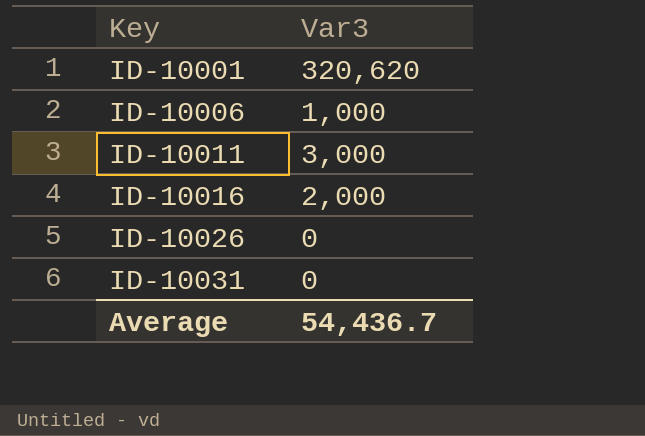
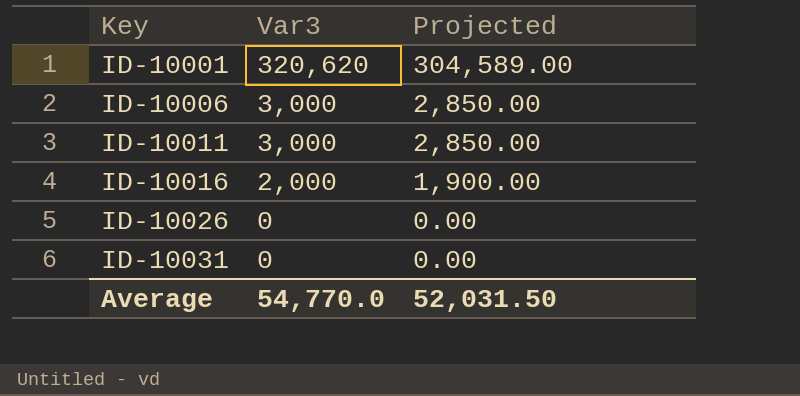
column Projected | formula: none -> [Var3] * 0.95
ID-10006 | Var3: 1,000 -> 3,000
Average | Var3: 54,436.7 -> 54,770.0

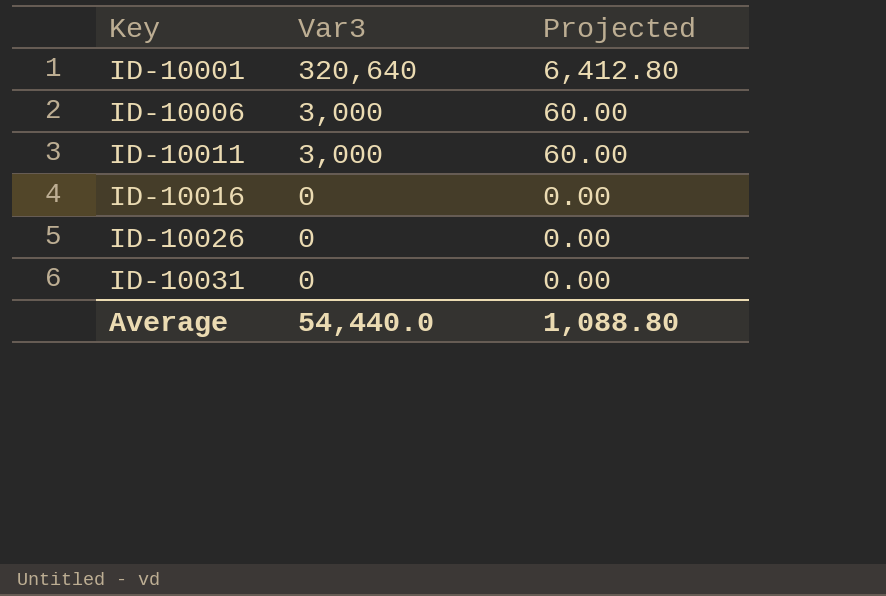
column Projected | formula: [Var3] * 0.95 -> [Var3] * 0.02
ID-10001 | Var3: 320,620 -> 320,640
ID-10016 | Var3: 2,000 -> 0
Average | Var3: 54,770.0 -> 54,440.0
Average | Projected: 52,031.50 -> 1,088.80

